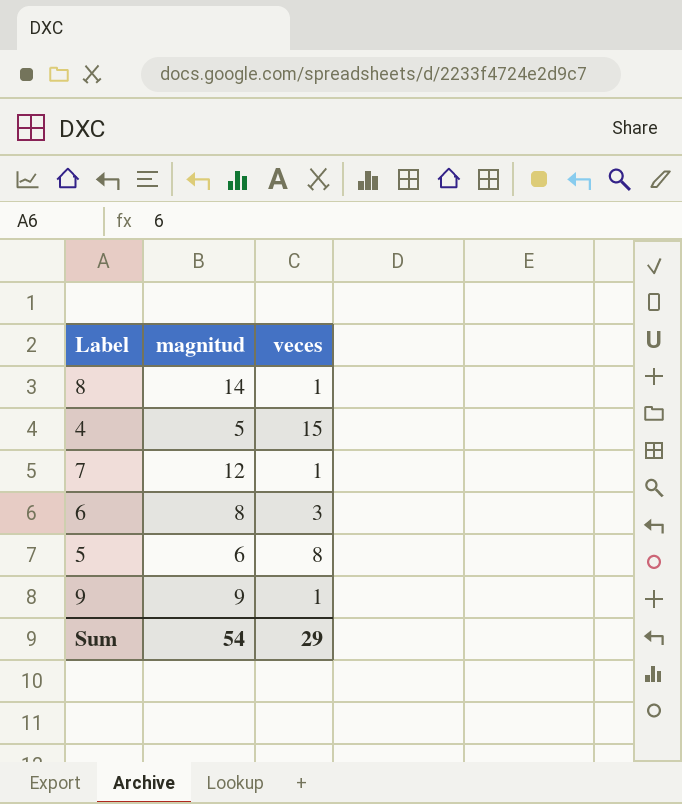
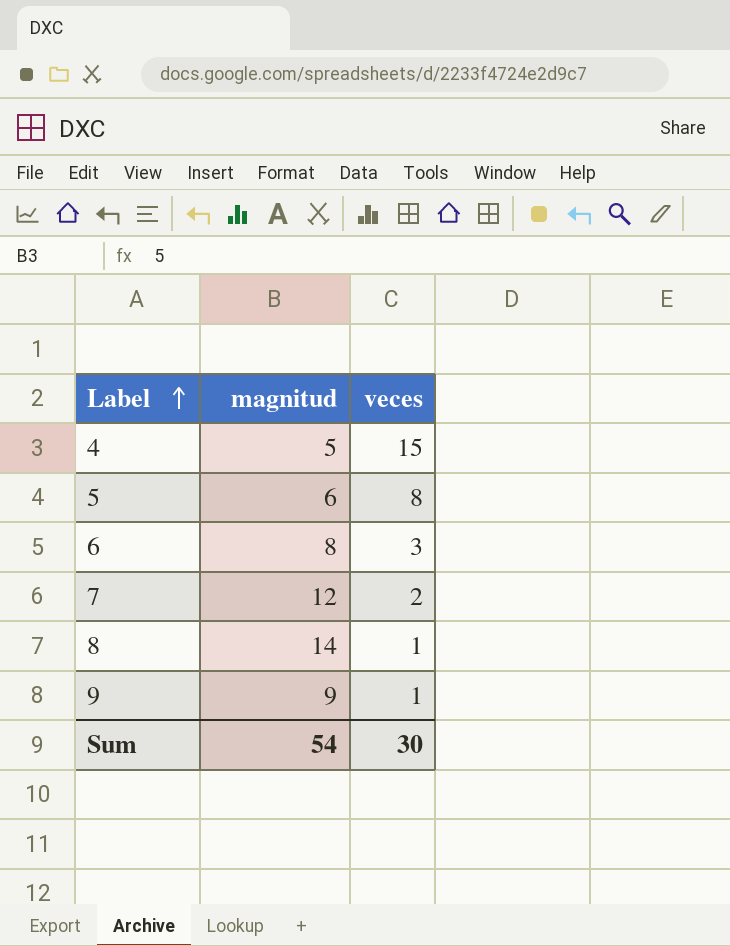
row order: none -> Label ascending
7 | veces: 1 -> 2
Sum | veces: 29 -> 30

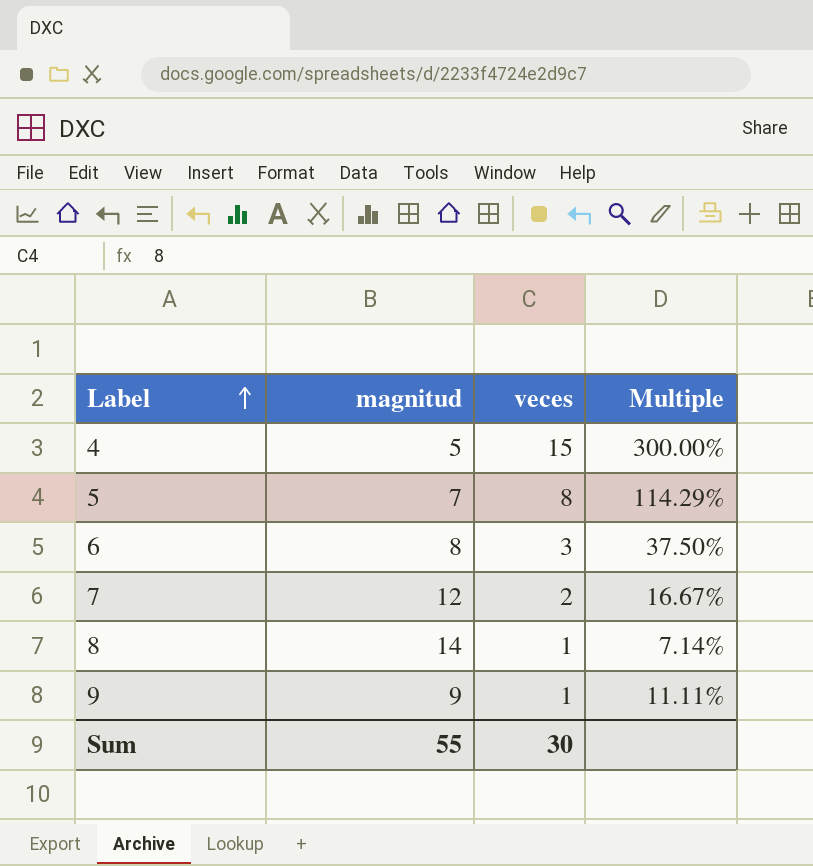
column Multiple | formula: none -> [veces] / [magnitud]
5 | magnitud: 6 -> 7
Sum | magnitud: 54 -> 55

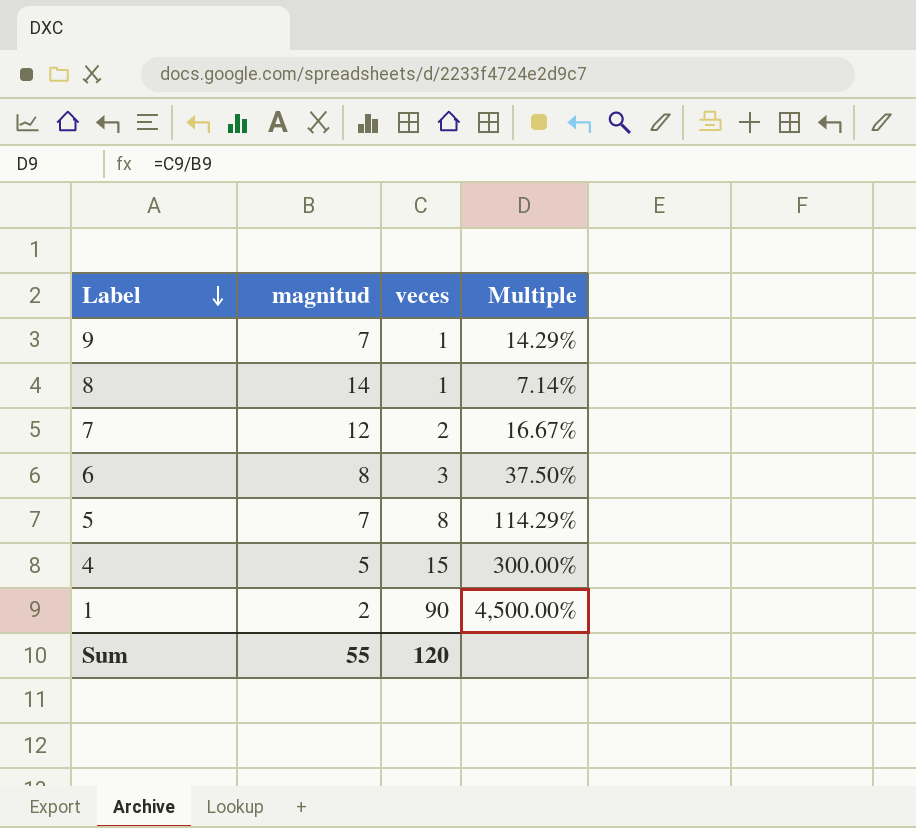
row order: Label ascending -> Label descending
9 | magnitud: 9 -> 7
9 | Multiple: 11.11% -> 14.29%
row 1: none -> 2 | 90 | 4,500.00%
Sum | veces: 30 -> 120

